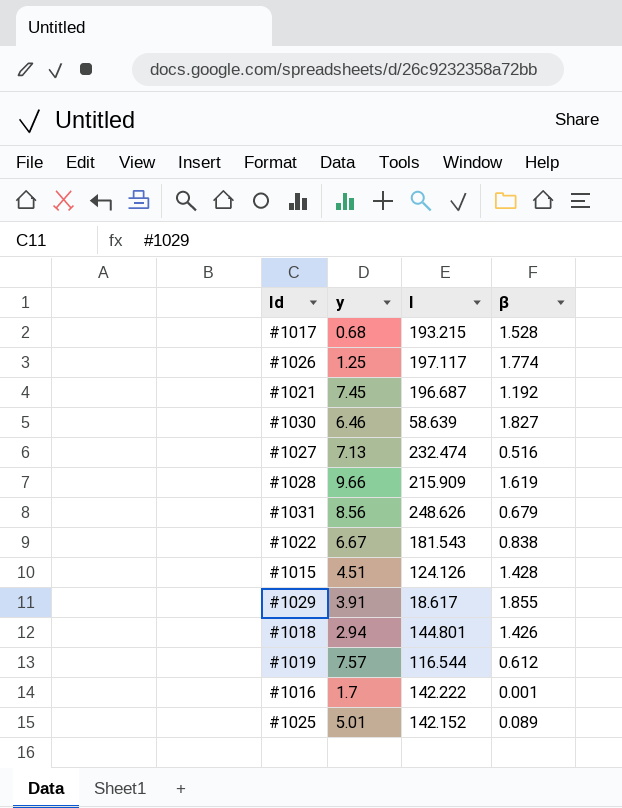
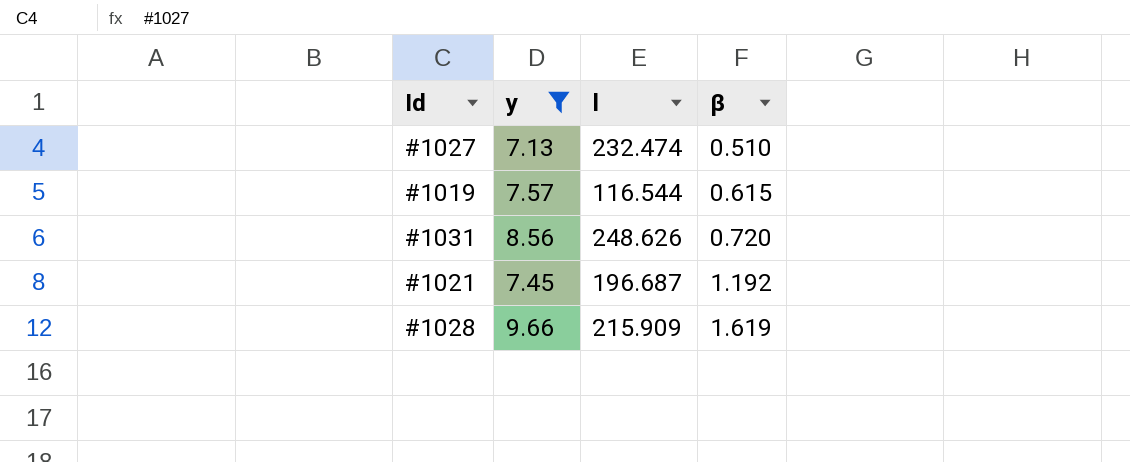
filter: none -> y >= 7.13
row order: none -> β ascending
#1027 | β: 0.516 -> 0.510
#1019 | β: 0.612 -> 0.615
#1031 | β: 0.679 -> 0.720

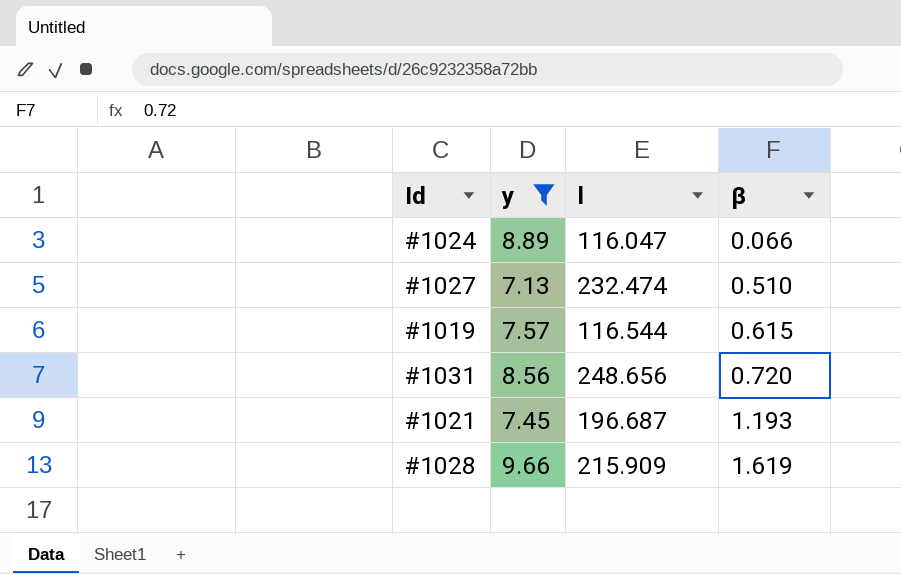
row #1024: none -> 8.89 | 116.047 | 0.066
#1031 | l: 248.626 -> 248.656
#1021 | β: 1.192 -> 1.193

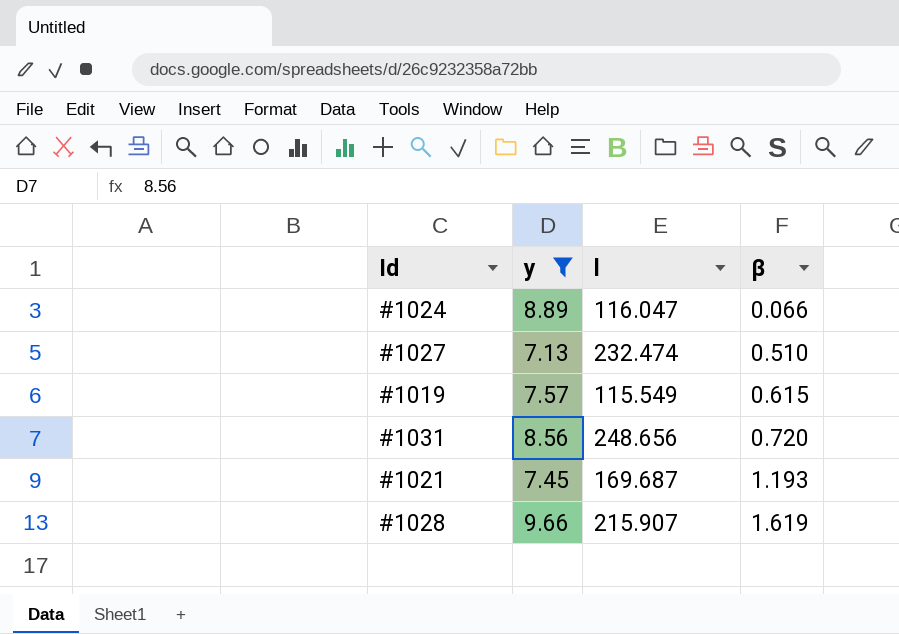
#1019 | l: 116.544 -> 115.549
#1021 | l: 196.687 -> 169.687
#1028 | l: 215.909 -> 215.907

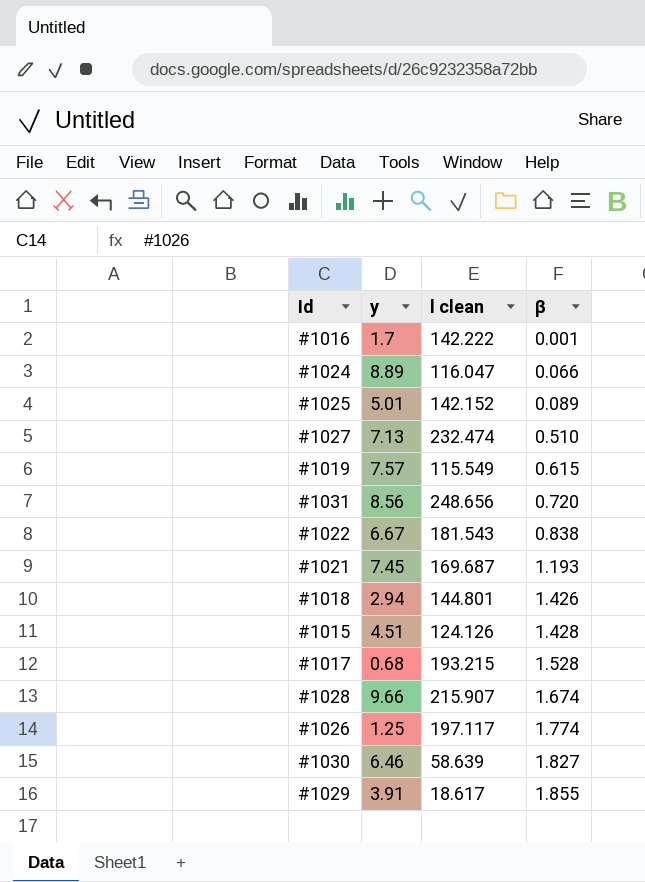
filter: y >= 7.13 -> none
column name: l -> l clean
#1028 | β: 1.619 -> 1.674

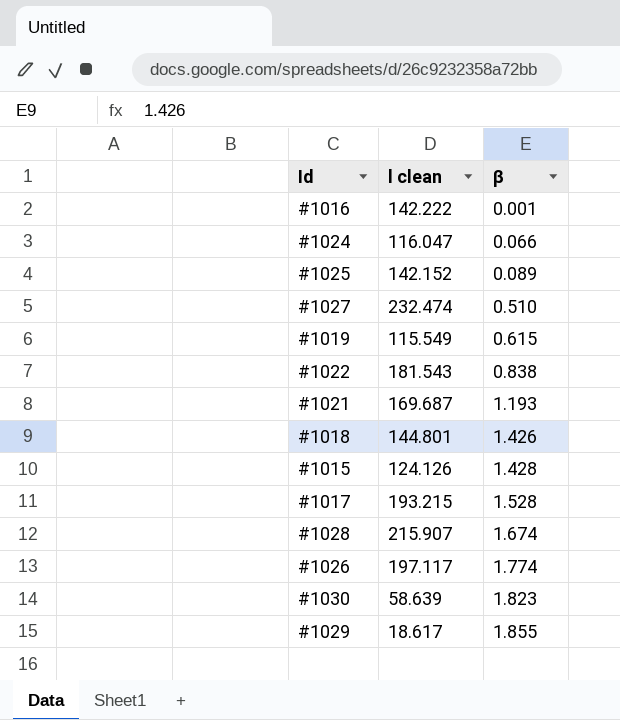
column y | position: 2 -> none
row #1031: 8.56 | 248.656 | 0.720 -> none
#1030 | β: 1.827 -> 1.823

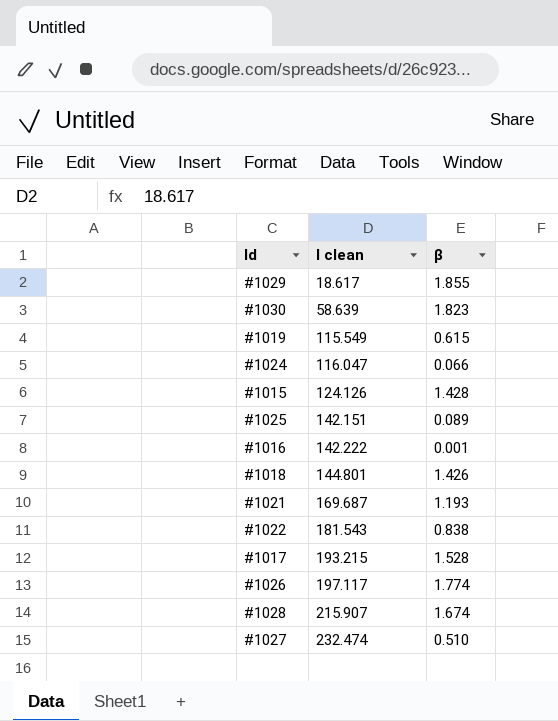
row order: β ascending -> l clean ascending
#1025 | l clean: 142.152 -> 142.151

